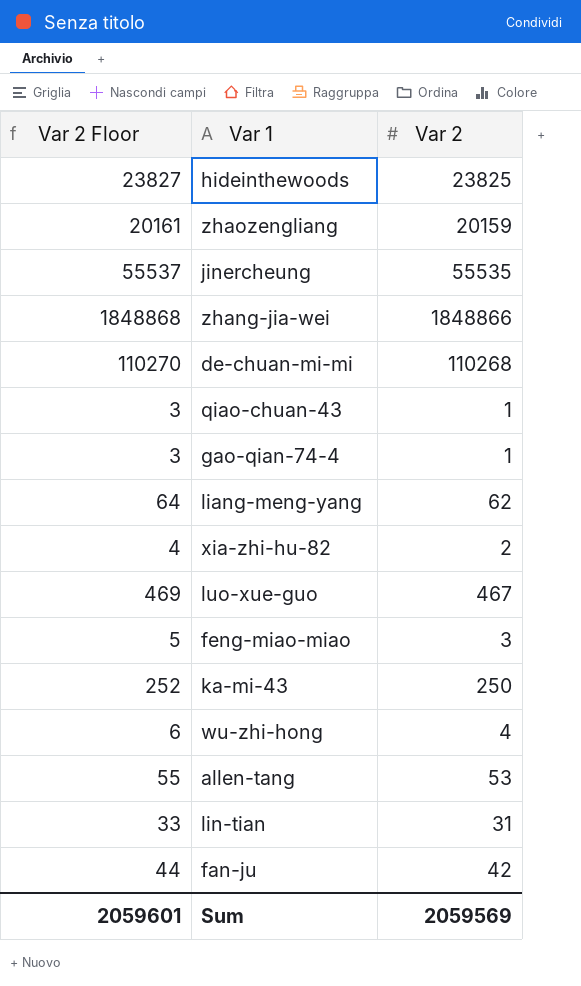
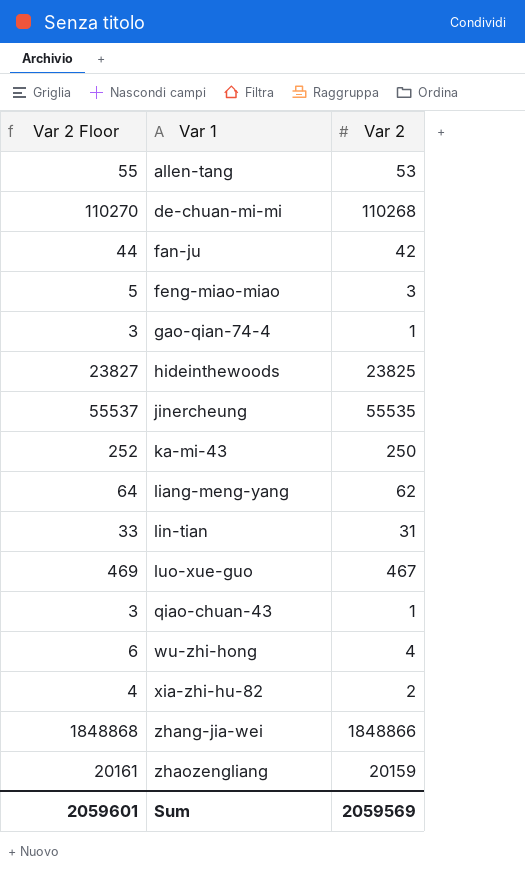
row order: none -> Var 1 ascending

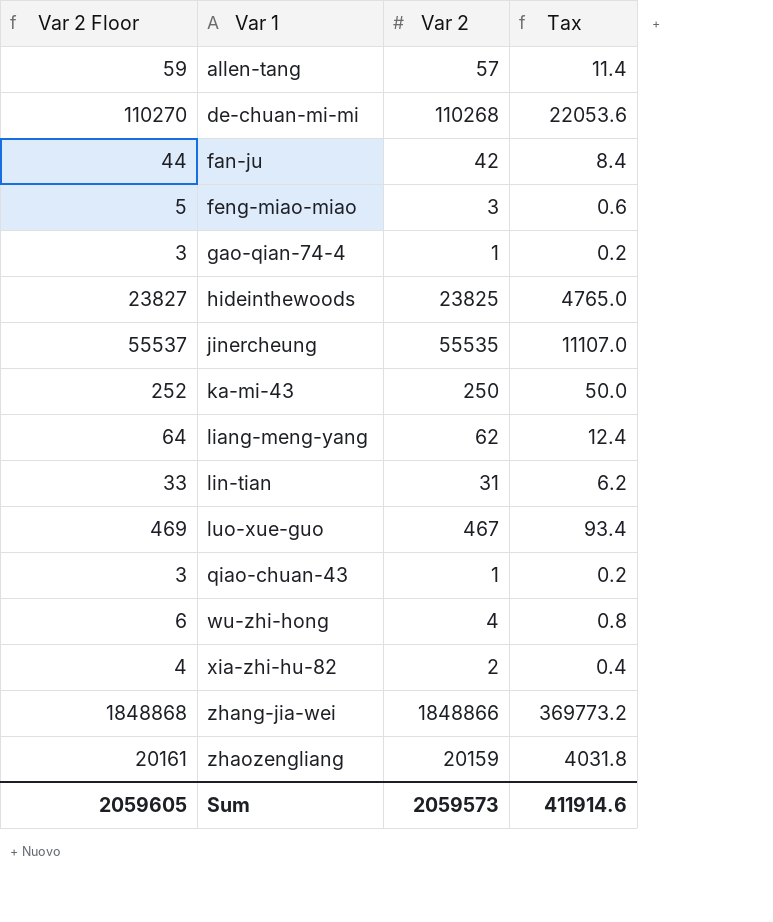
column Tax | formula: none -> [Var 2] * 0.2
allen-tang | Var 2 Floor: 55 -> 59
allen-tang | Var 2: 53 -> 57
Sum | Var 2 Floor: 2059601 -> 2059605
Sum | Var 2: 2059569 -> 2059573

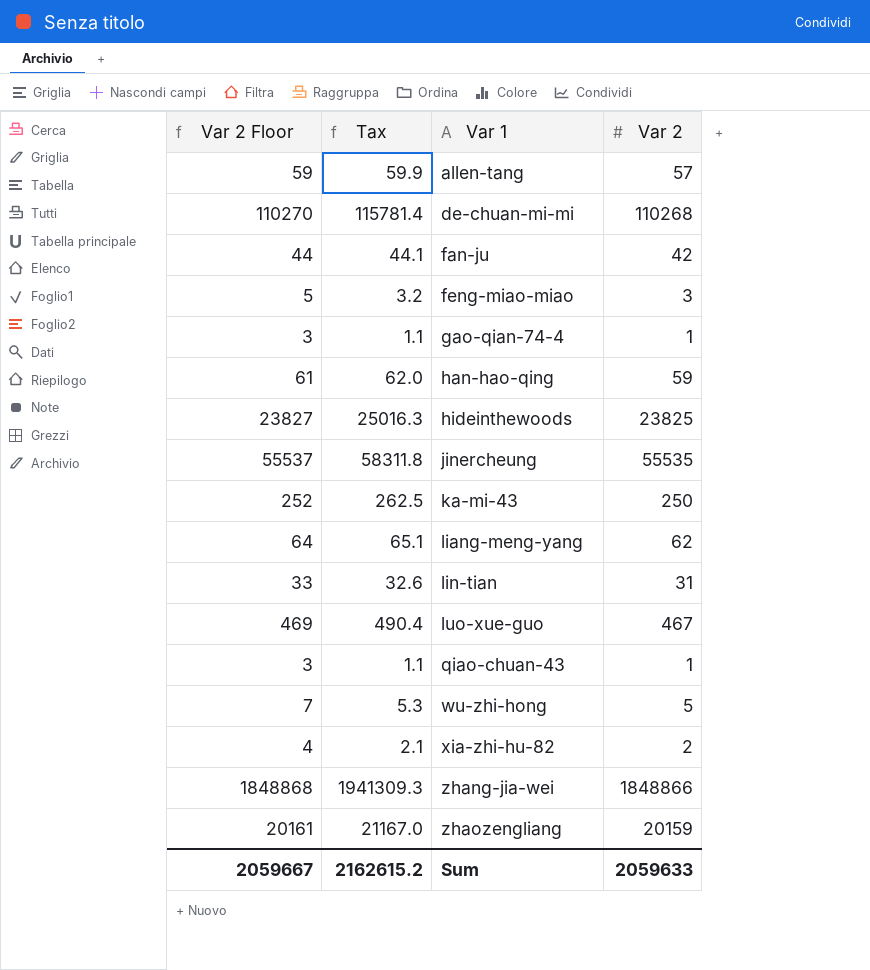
column Tax | formula: [Var 2] * 0.2 -> [Var 2] * 1.05
column Tax | position: 4 -> 2
row han-hao-qing: none -> 61 | 62.0 | 59
wu-zhi-hong | Var 2 Floor: 6 -> 7
wu-zhi-hong | Var 2: 4 -> 5
Sum | Var 2 Floor: 2059605 -> 2059667
Sum | Tax: 411914.6 -> 2162615.2
Sum | Var 2: 2059573 -> 2059633

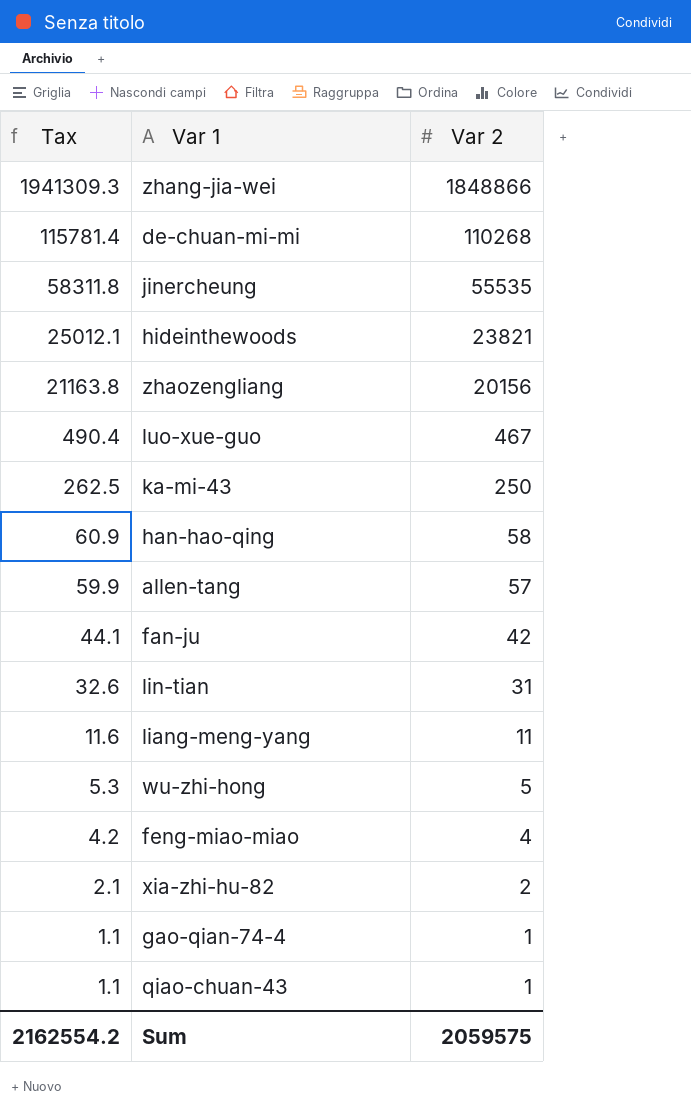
row order: Var 1 ascending -> Tax descending
column Var 2 Floor | formula: [Var 2] + 2 -> none
hideinthewoods | Tax: 25016.3 -> 25012.1
hideinthewoods | Var 2: 23825 -> 23821
zhaozengliang | Tax: 21167.0 -> 21163.8
zhaozengliang | Var 2: 20159 -> 20156
han-hao-qing | Tax: 62.0 -> 60.9
han-hao-qing | Var 2: 59 -> 58
liang-meng-yang | Tax: 65.1 -> 11.6
liang-meng-yang | Var 2: 62 -> 11
feng-miao-miao | Tax: 3.2 -> 4.2
feng-miao-miao | Var 2: 3 -> 4
Sum | Tax: 2162615.2 -> 2162554.2
Sum | Var 2: 2059633 -> 2059575

